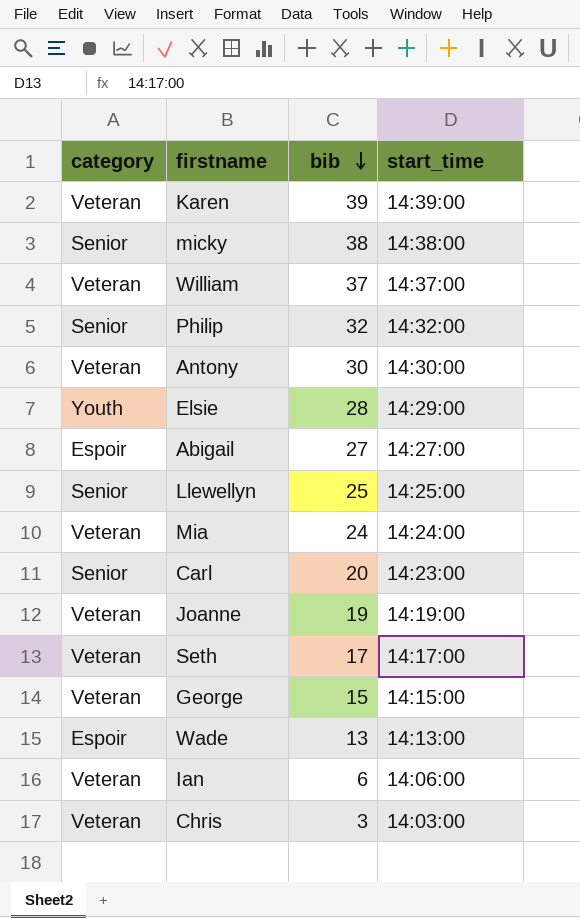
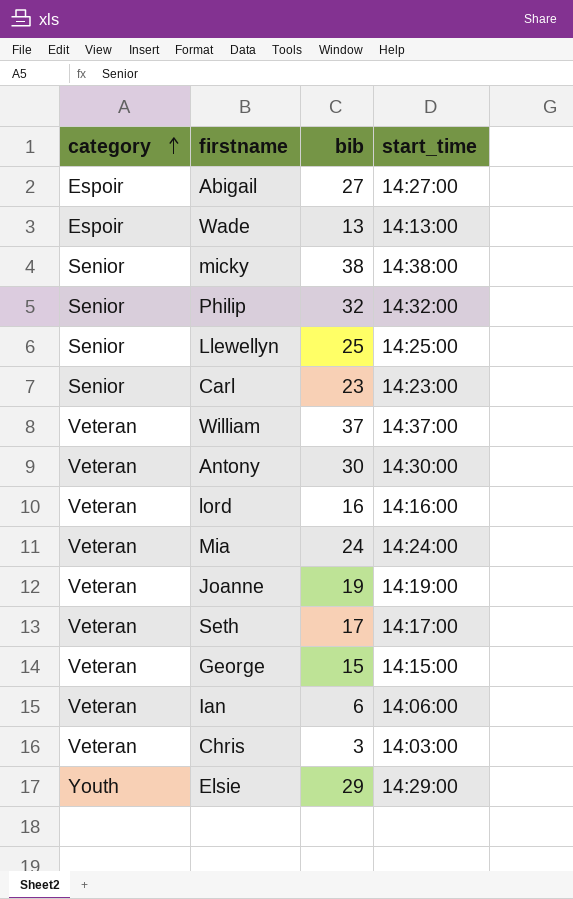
row order: bib descending -> category ascending
row Karen: Veteran | 39 | 14:39:00 -> none
Carl | bib: 20 -> 23
row lord: none -> Veteran | 16 | 14:16:00
Elsie | bib: 28 -> 29

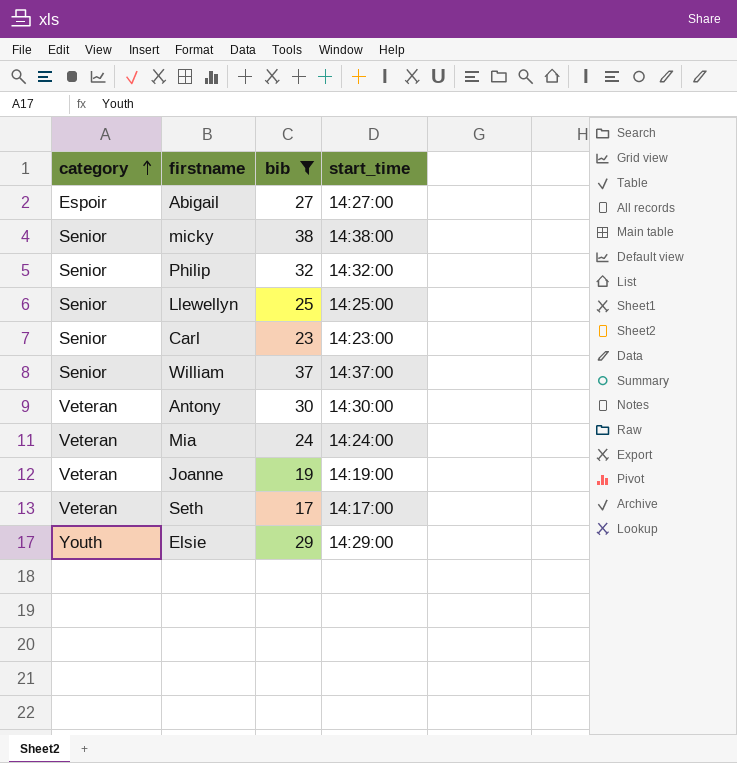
filter: none -> bib >= 17
William | category: Veteran -> Senior

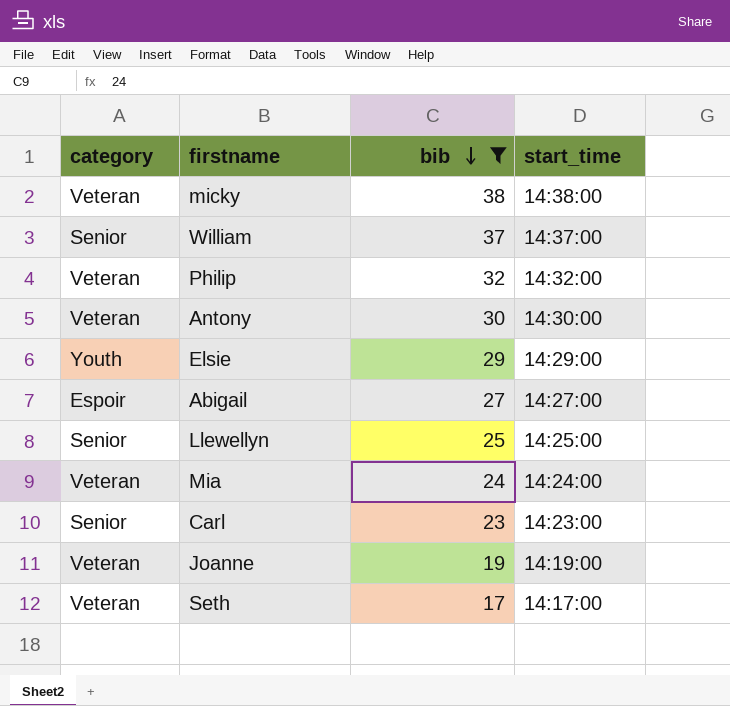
row order: category ascending -> bib descending
micky | category: Senior -> Veteran
Philip | category: Senior -> Veteran

